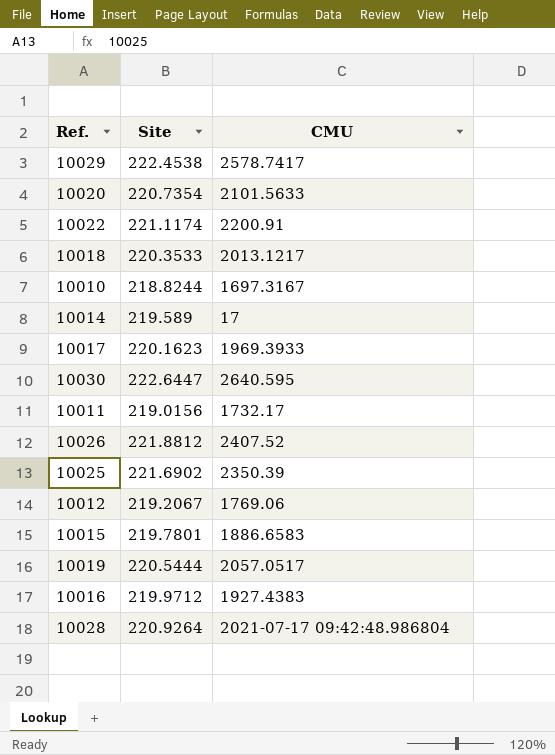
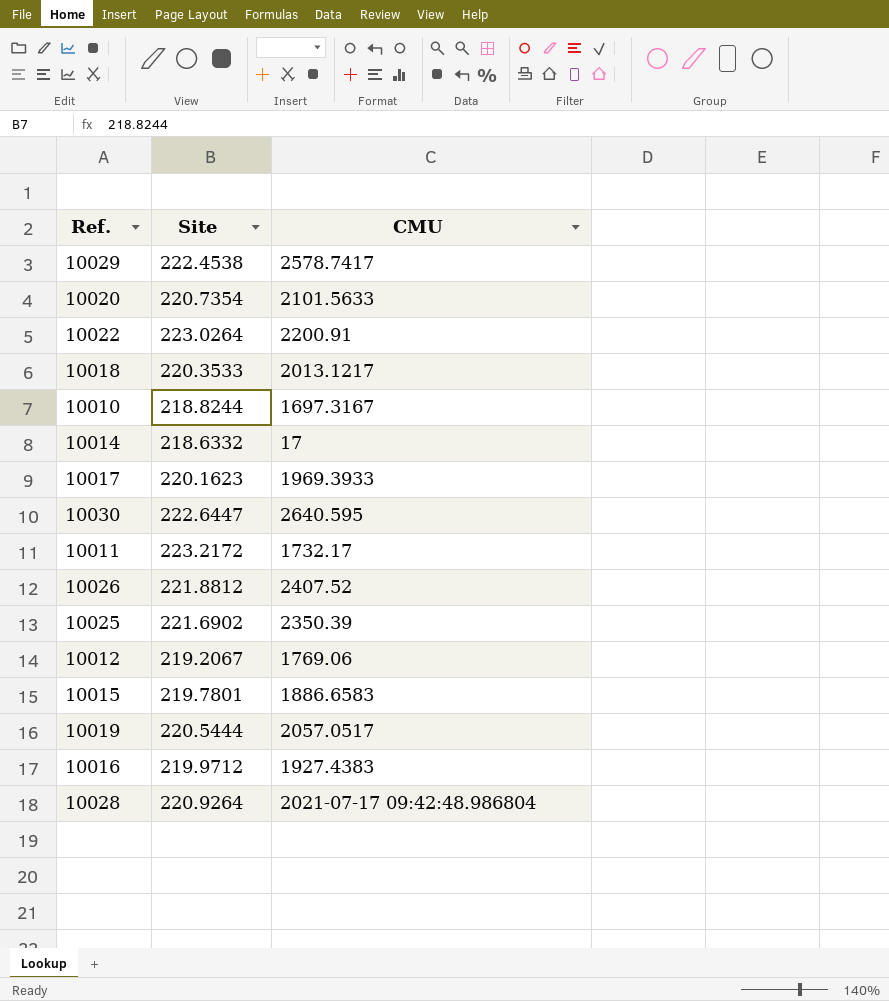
10022 | Site: 221.1174 -> 223.0264
10014 | Site: 219.589 -> 218.6332
10011 | Site: 219.0156 -> 223.2172

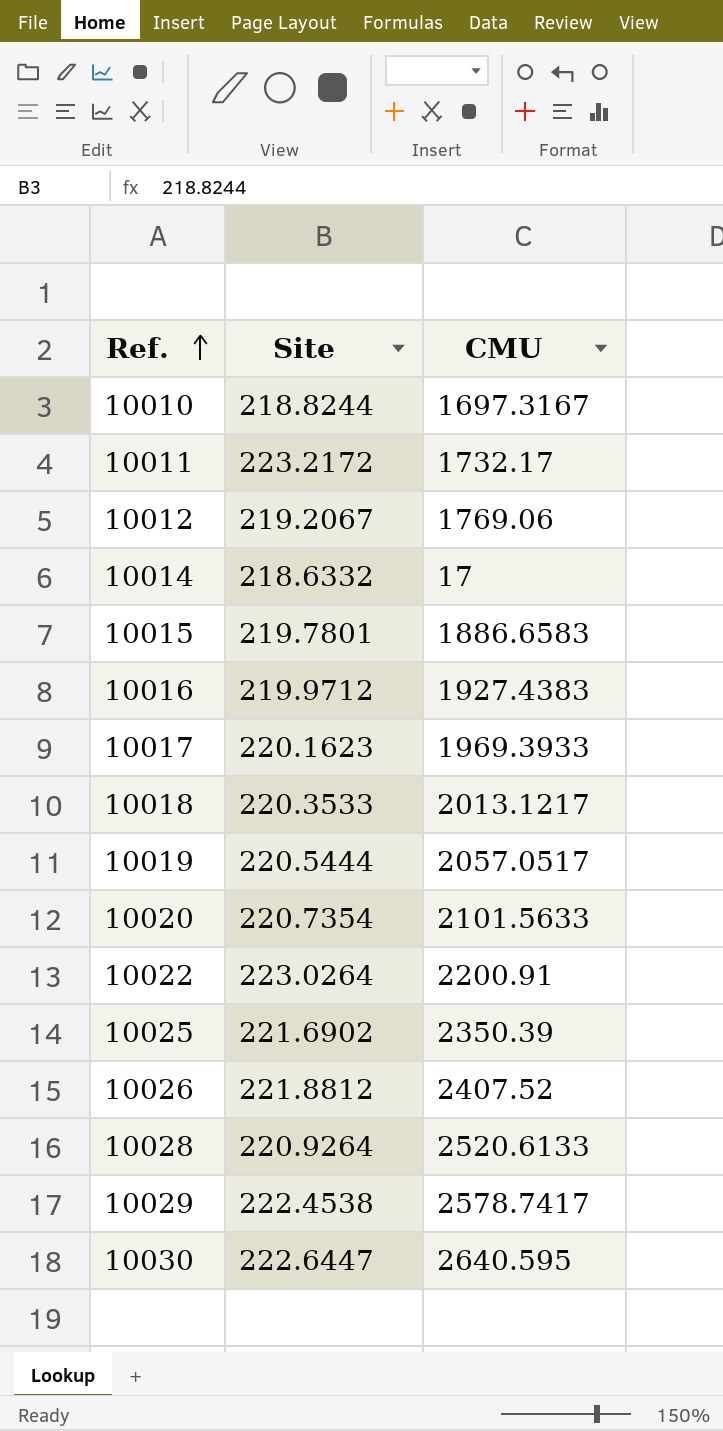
row order: none -> Ref. ascending
10028 | CMU: 2021-07-17 09:42:48.986804 -> 2520.6133

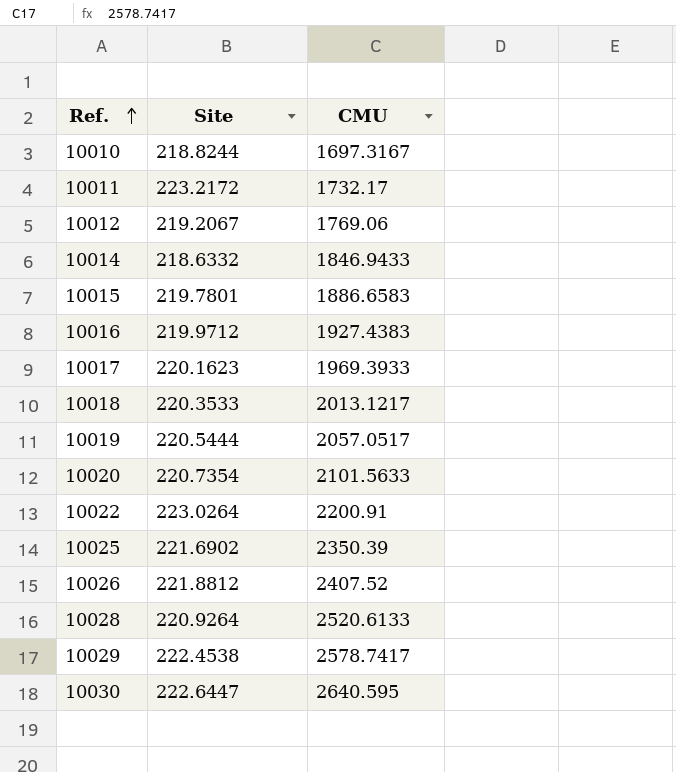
10014 | CMU: 17 -> 1846.9433

